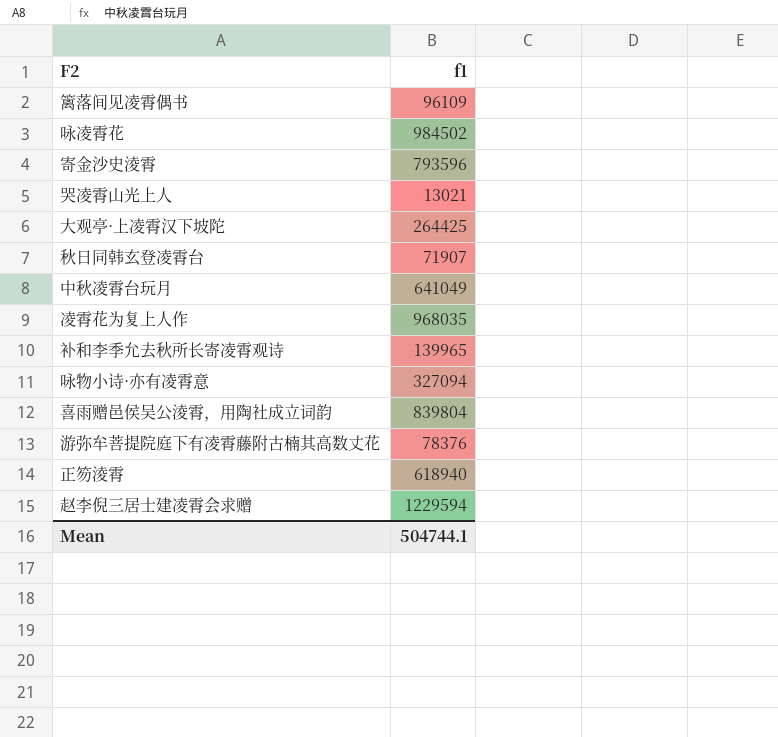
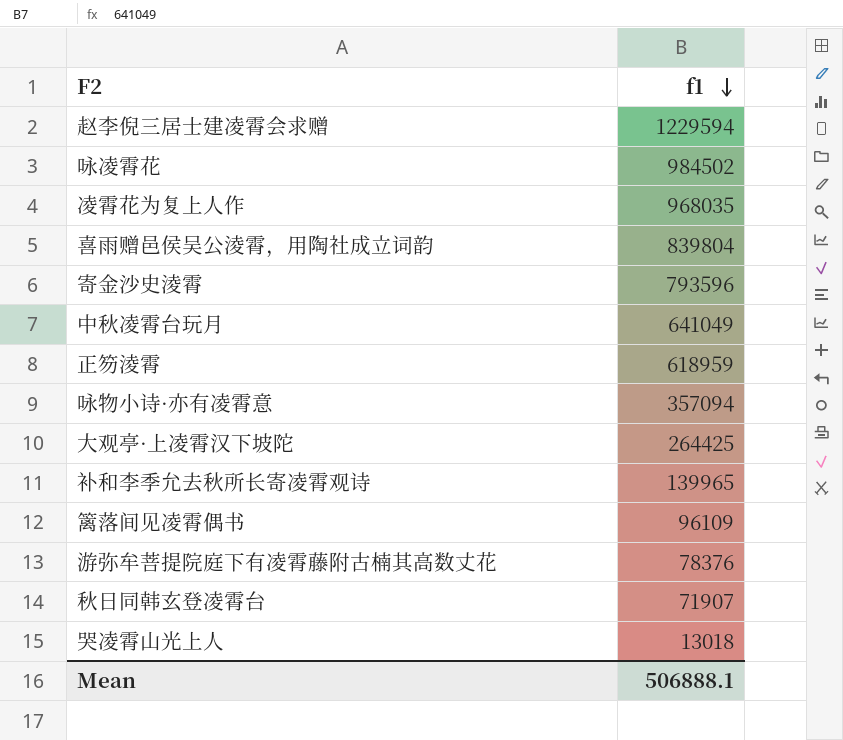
row order: none -> f1 descending
正笏淩霄 | f1: 618940 -> 618959
咏物小诗·亦有凌霄意 | f1: 327094 -> 357094
哭凌霄山光上人 | f1: 13021 -> 13018
Mean | f1: 504744.1 -> 506888.1

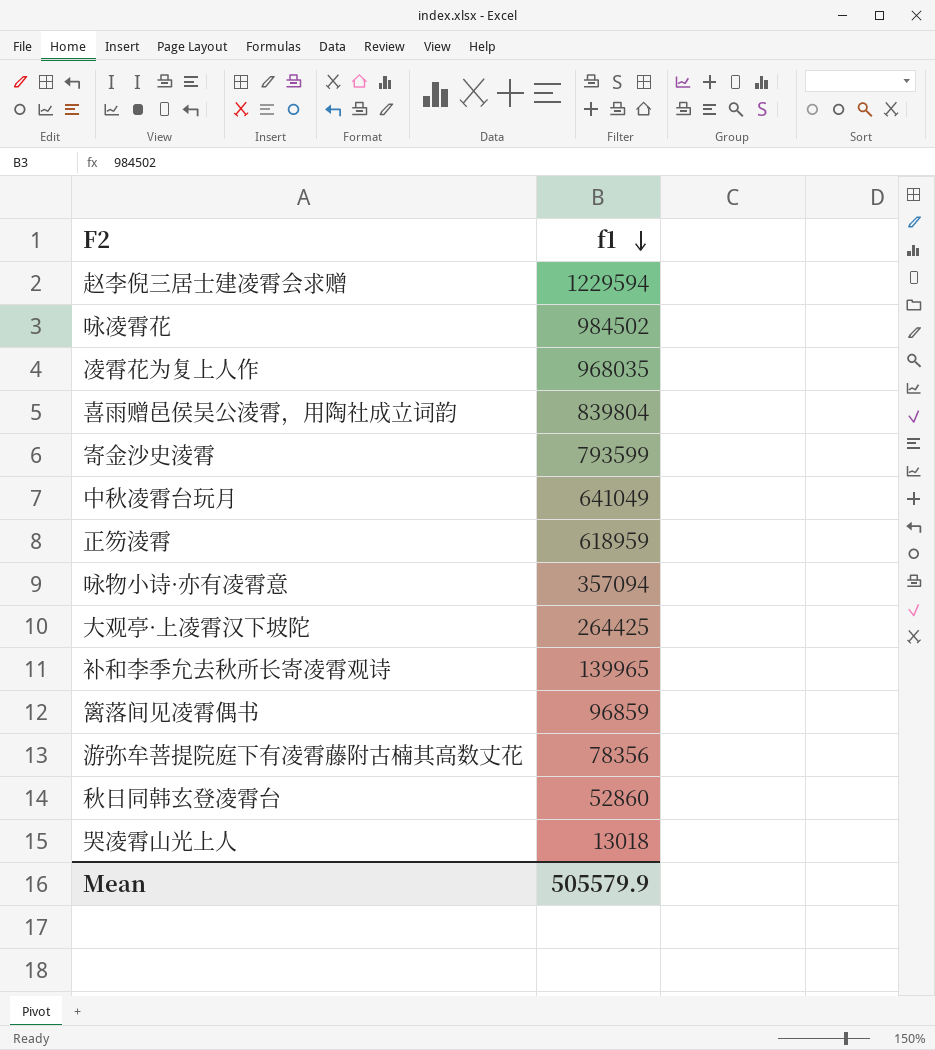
寄金沙史淩霄 | f1: 793596 -> 793599
篱落间见凌霄偶书 | f1: 96109 -> 96859
游弥牟菩提院庭下有凌霄藤附古楠其高数丈花 | f1: 78376 -> 78356
秋日同韩玄登凌霄台 | f1: 71907 -> 52860
Mean | f1: 506888.1 -> 505579.9

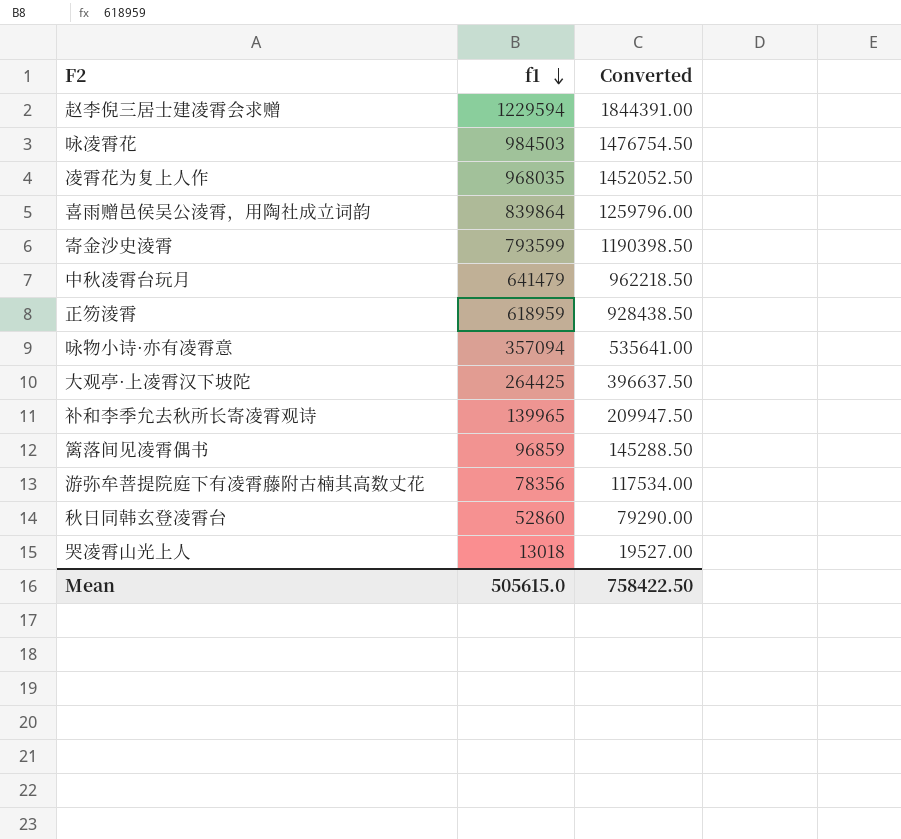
column Converted | formula: none -> [f1] * 1.5
咏凌霄花 | f1: 984502 -> 984503
喜雨赠邑侯吴公淩霄，用陶社成立词韵 | f1: 839804 -> 839864
中秋凌霄台玩月 | f1: 641049 -> 641479
Mean | f1: 505579.9 -> 505615.0

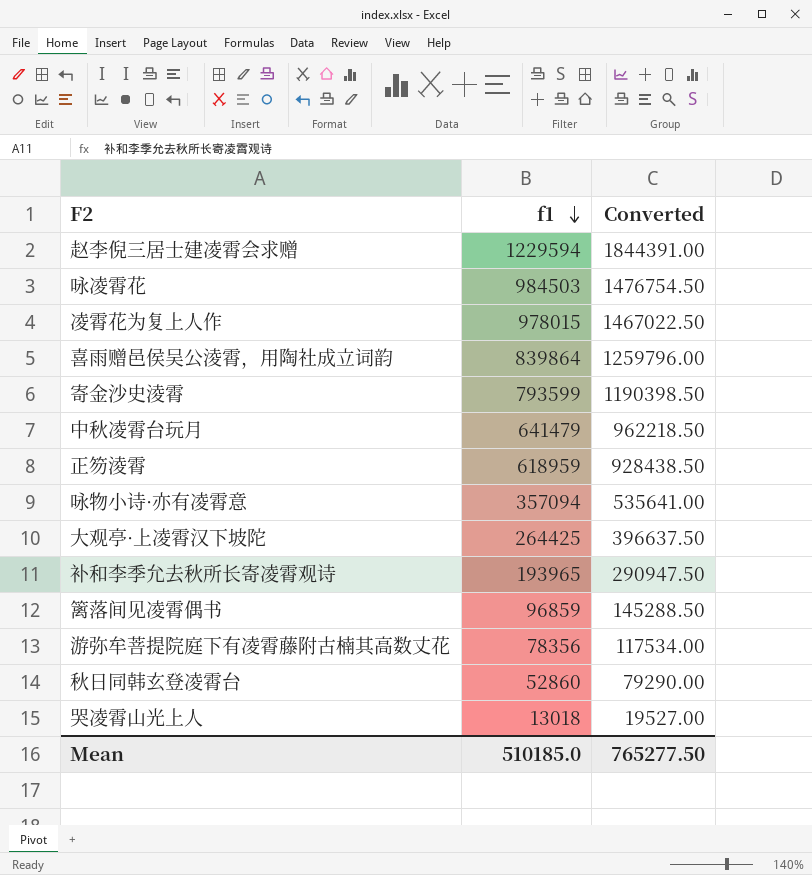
凌霄花为复上人作 | f1: 968035 -> 978015
凌霄花为复上人作 | Converted: 1452052.50 -> 1467022.50
补和李季允去秋所长寄凌霄观诗 | f1: 139965 -> 193965
补和李季允去秋所长寄凌霄观诗 | Converted: 209947.50 -> 290947.50
Mean | f1: 505615.0 -> 510185.0
Mean | Converted: 758422.50 -> 765277.50

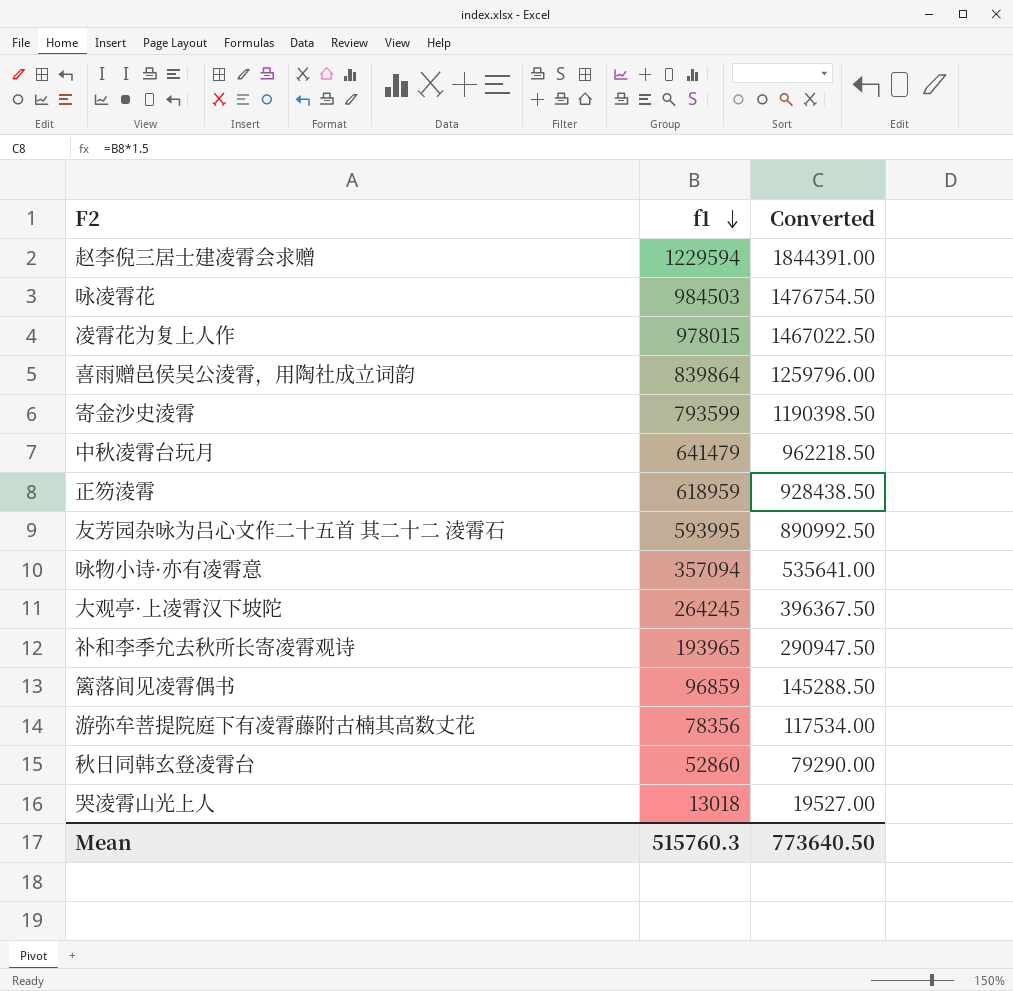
row 友芳园杂咏为吕心文作二十五首 其二十二 淩霄石: none -> 593995 | 890992.50
大观亭·上凌霄汉下坡陀 | f1: 264425 -> 264245
大观亭·上凌霄汉下坡陀 | Converted: 396637.50 -> 396367.50
Mean | f1: 510185.0 -> 515760.3
Mean | Converted: 765277.50 -> 773640.50

